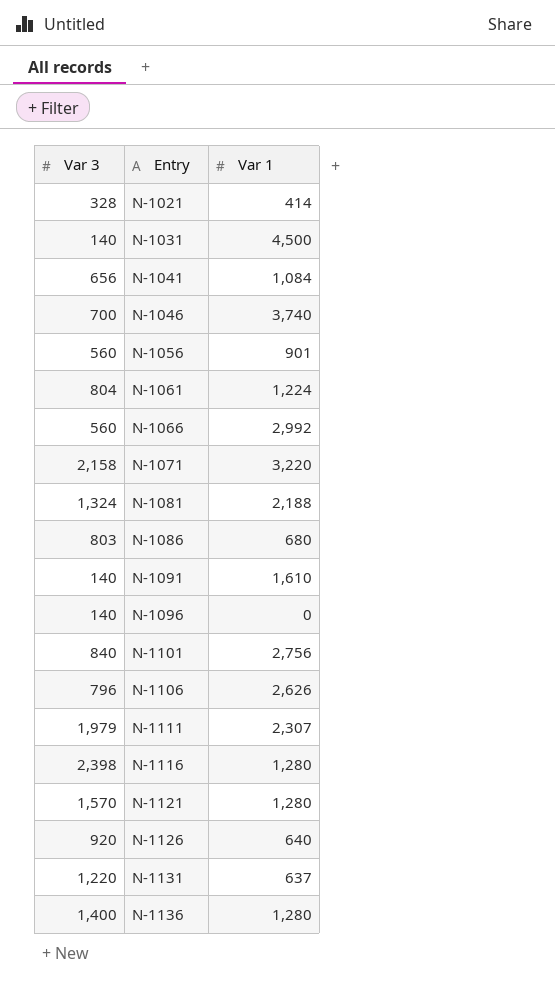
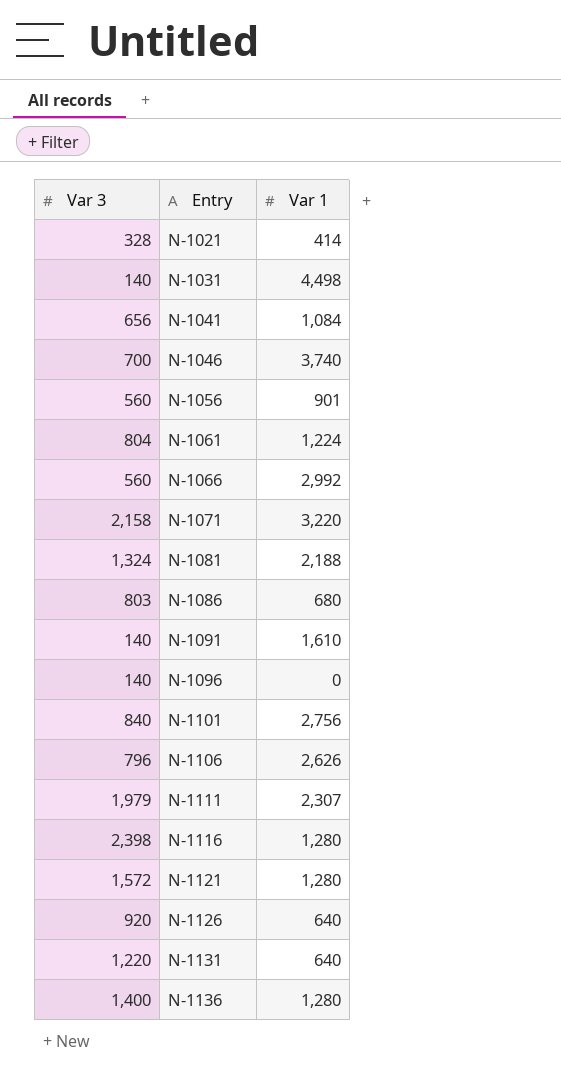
N-1031 | Var 1: 4,500 -> 4,498
N-1121 | Var 3: 1,570 -> 1,572
N-1131 | Var 1: 637 -> 640

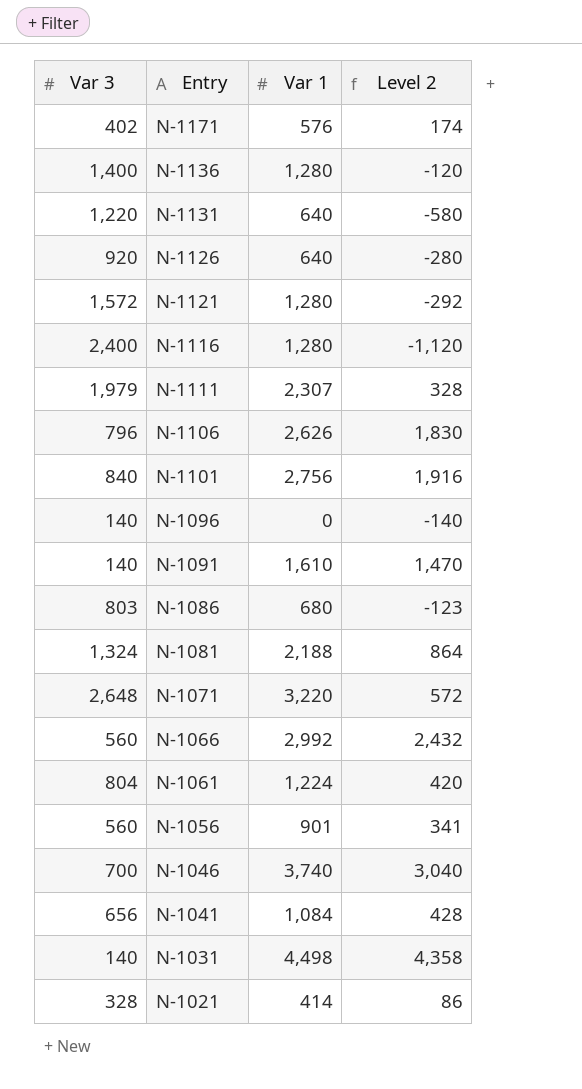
row order: Entry ascending -> Entry descending
column Level 2 | formula: none -> [Var 1] - [Var 3]
row N-1171: none -> 402 | 576 | 174
N-1116 | Var 3: 2,398 -> 2,400
N-1071 | Var 3: 2,158 -> 2,648

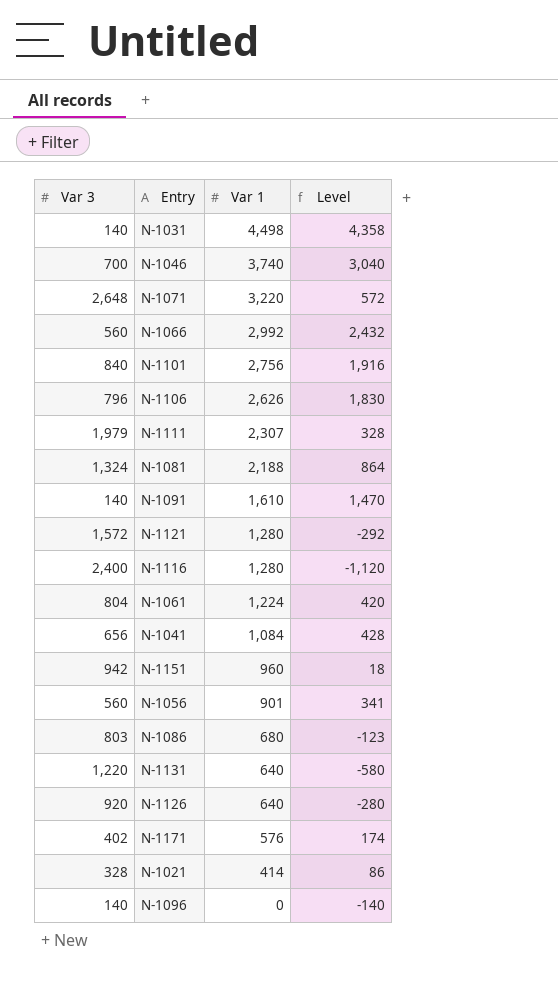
row order: Entry descending -> Var 1 descending
column name: Level 2 -> Level
row N-1136: 1,400 | 1,280 | -120 -> none
row N-1151: none -> 942 | 960 | 18

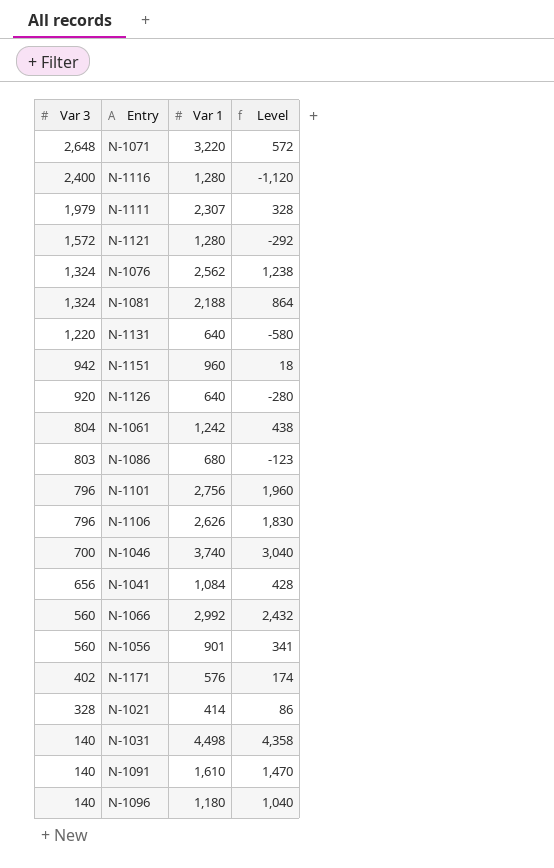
row order: Var 1 descending -> Var 3 descending
row N-1076: none -> 1,324 | 2,562 | 1,238
N-1061 | Var 1: 1,224 -> 1,242
N-1061 | Level: 420 -> 438
N-1101 | Var 3: 840 -> 796
N-1101 | Level: 1,916 -> 1,960
N-1096 | Var 1: 0 -> 1,180
N-1096 | Level: -140 -> 1,040

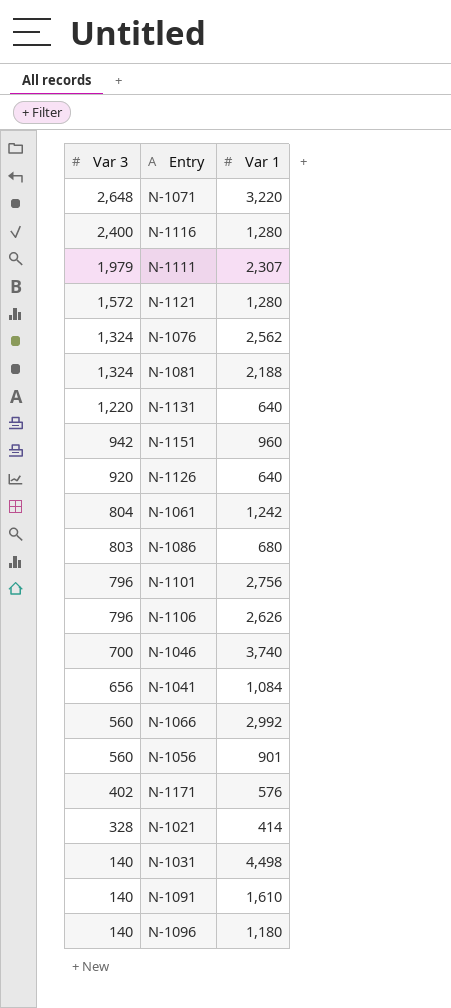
column Level | formula: [Var 1] - [Var 3] -> none

